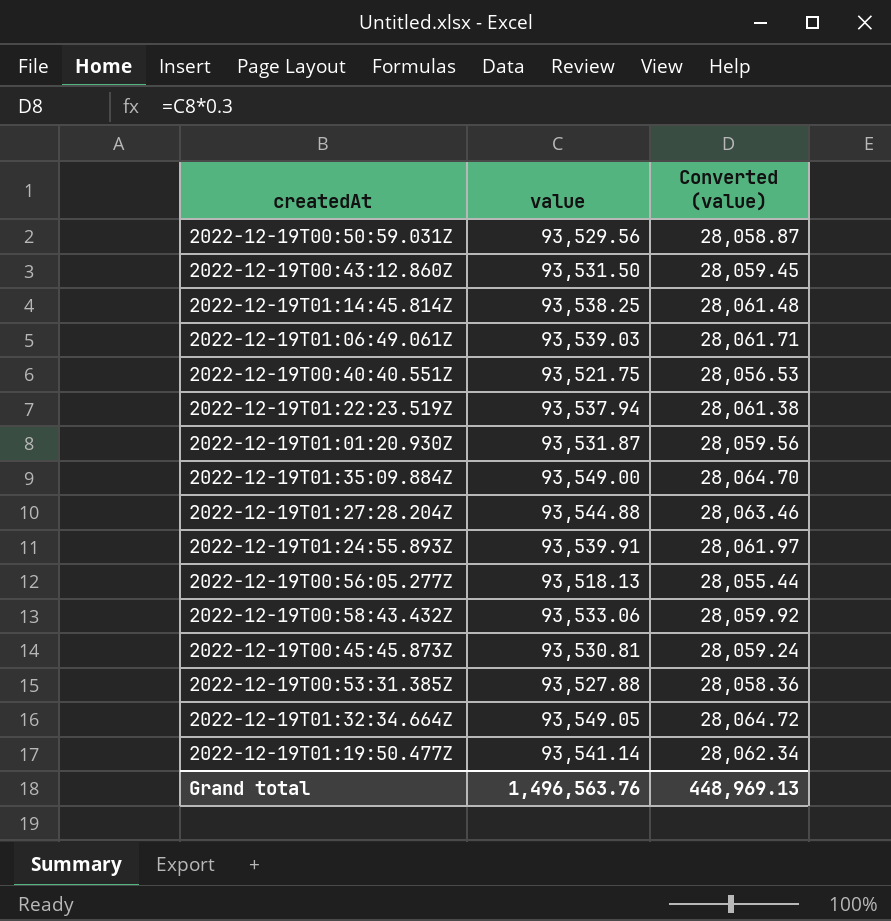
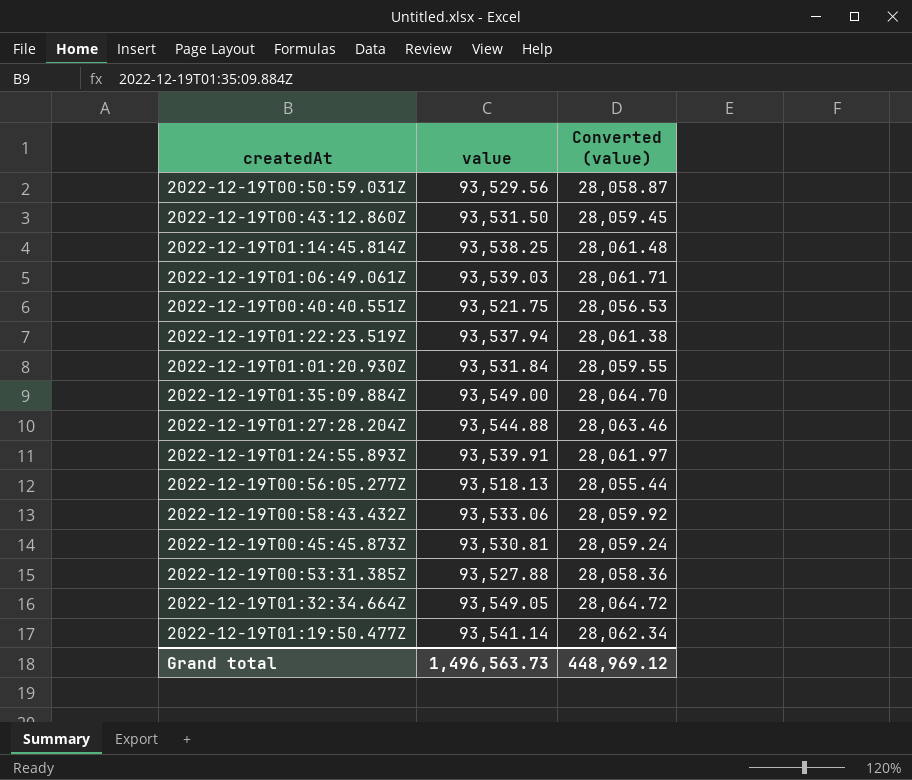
2022-12-19T01:01:20.930Z | value: 93,531.87 -> 93,531.84
2022-12-19T01:01:20.930Z | Converted (value): 28,059.56 -> 28,059.55
Grand total | value: 1,496,563.76 -> 1,496,563.73
Grand total | Converted (value): 448,969.13 -> 448,969.12

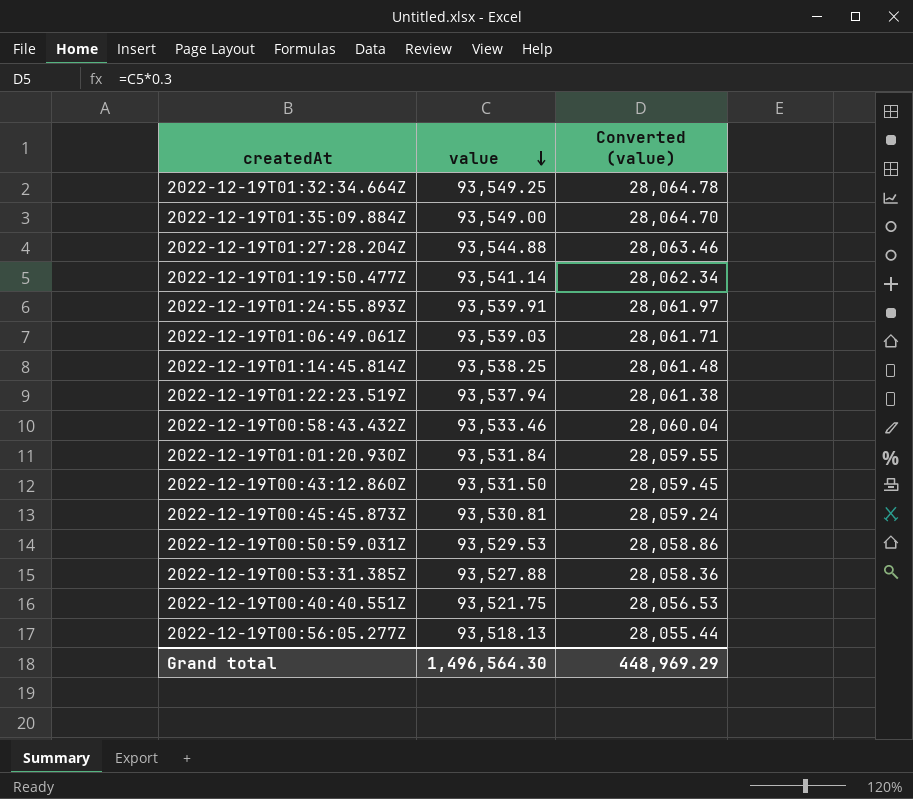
row order: none -> value descending
2022-12-19T01:32:34.664Z | value: 93,549.05 -> 93,549.25
2022-12-19T01:32:34.664Z | Converted (value): 28,064.72 -> 28,064.78
2022-12-19T00:58:43.432Z | value: 93,533.06 -> 93,533.46
2022-12-19T00:58:43.432Z | Converted (value): 28,059.92 -> 28,060.04
2022-12-19T00:50:59.031Z | value: 93,529.56 -> 93,529.53
2022-12-19T00:50:59.031Z | Converted (value): 28,058.87 -> 28,058.86
Grand total | value: 1,496,563.73 -> 1,496,564.30
Grand total | Converted (value): 448,969.12 -> 448,969.29

